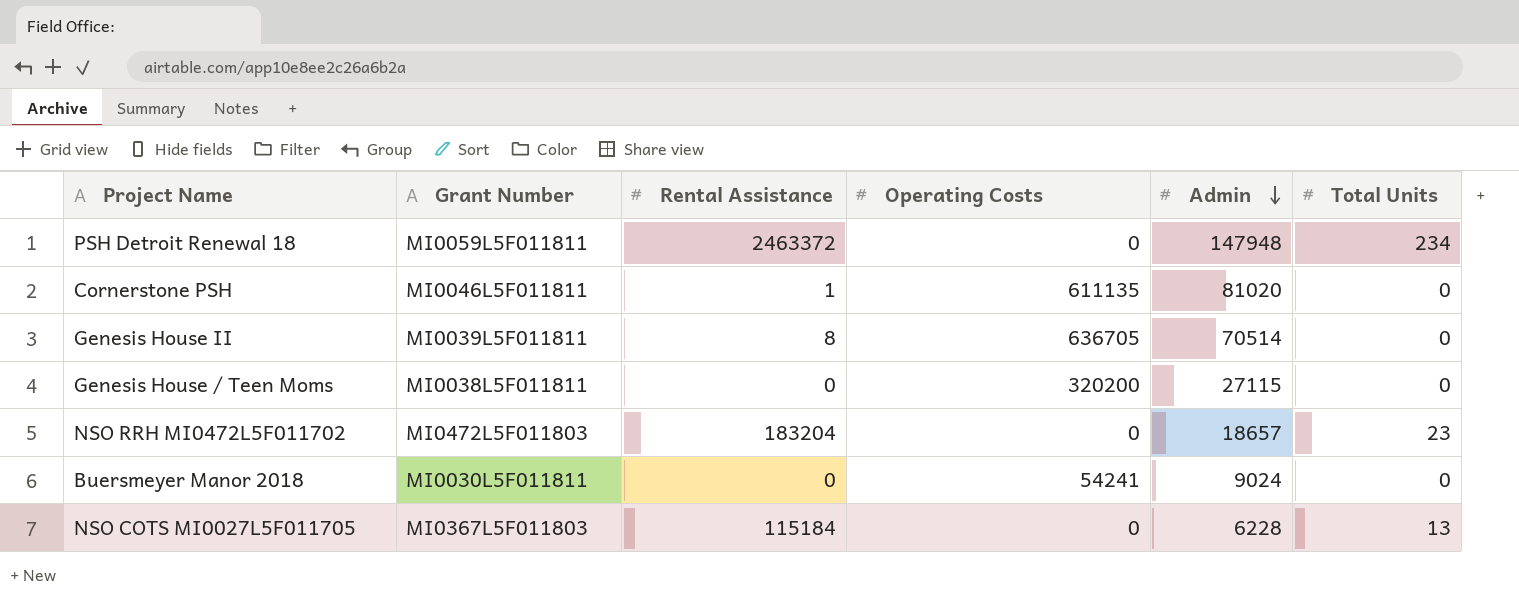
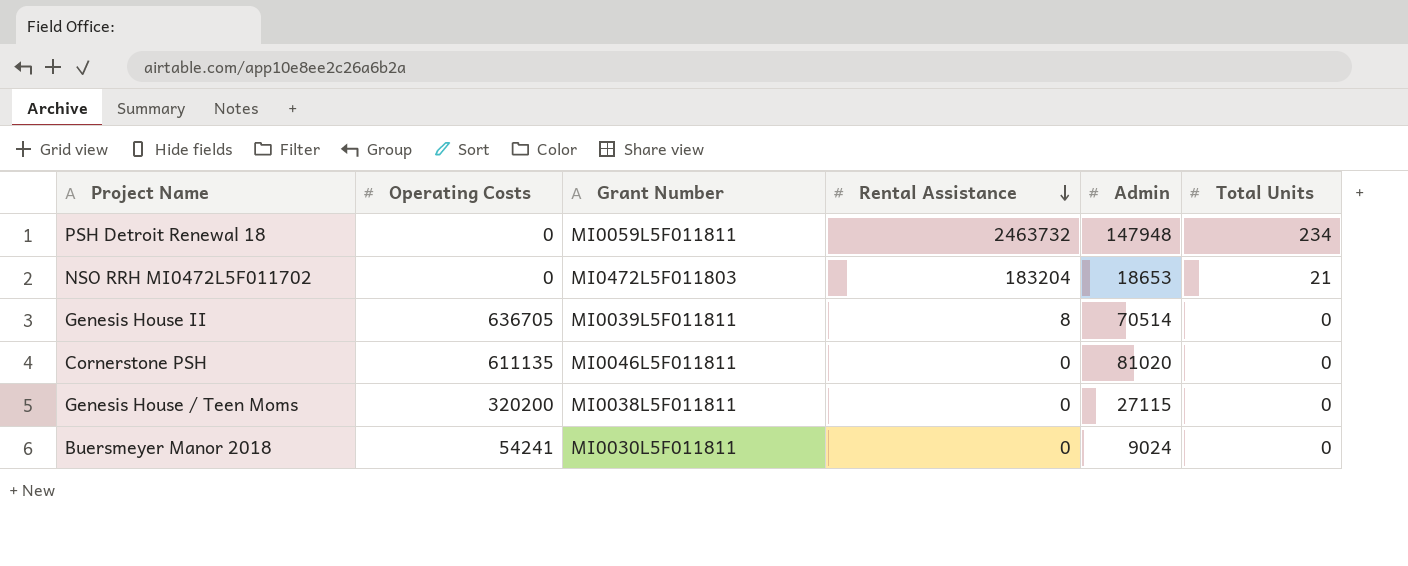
row order: Admin descending -> Rental Assistance descending
column Operating Costs | position: 4 -> 2
row NSO COTS MI0027L5F011705: MI0367L5F011803 | 115184 | 0 | 6228 | 13 -> none
PSH Detroit Renewal 18 | Rental Assistance: 2463372 -> 2463732
NSO RRH MI0472L5F011702 | Admin: 18657 -> 18653
NSO RRH MI0472L5F011702 | Total Units: 23 -> 21
Cornerstone PSH | Rental Assistance: 1 -> 0

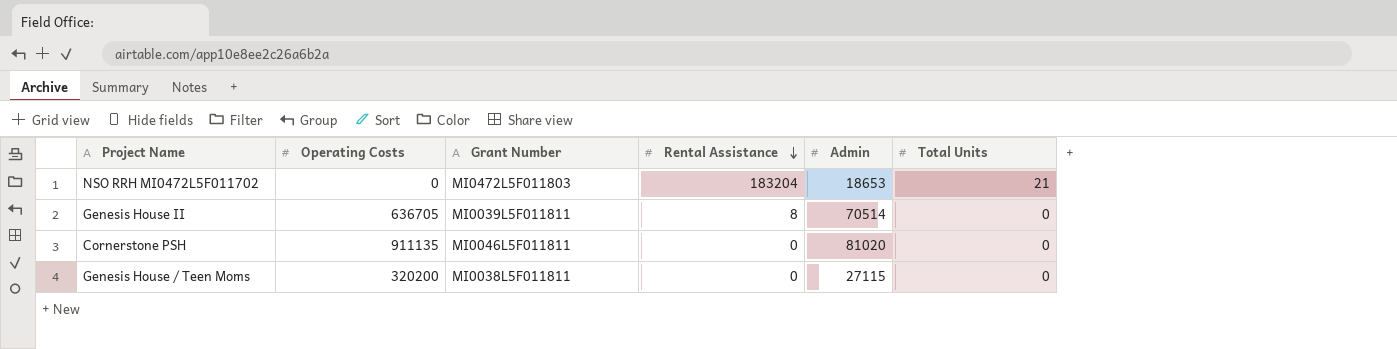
row PSH Detroit Renewal 18: 0 | MI0059L5F011811 | 2463732 | 147948 | 234 -> none
row Buersmeyer Manor 2018: 54241 | MI0030L5F011811 | 0 | 9024 | 0 -> none
Cornerstone PSH | Operating Costs: 611135 -> 911135

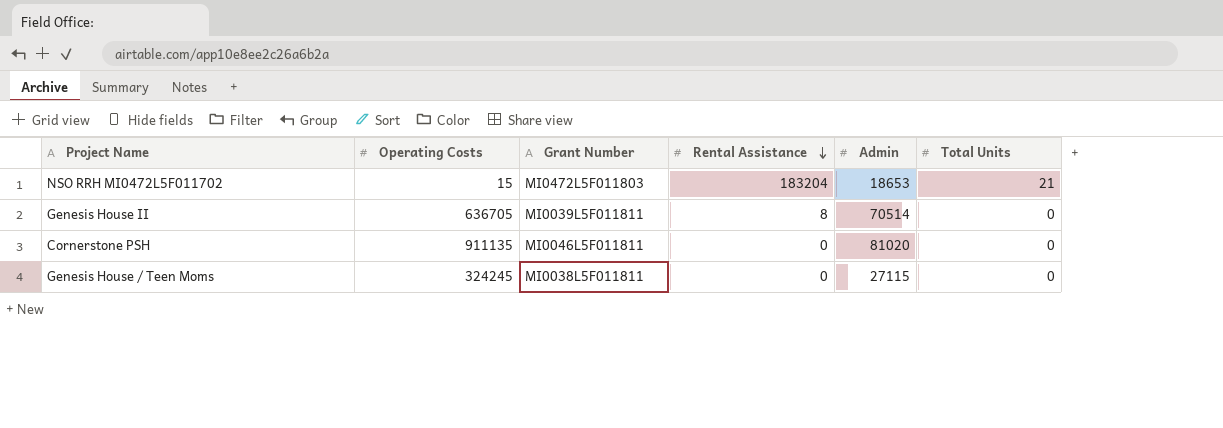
NSO RRH MI0472L5F011702 | Operating Costs: 0 -> 15
Genesis House / Teen Moms | Operating Costs: 320200 -> 324245

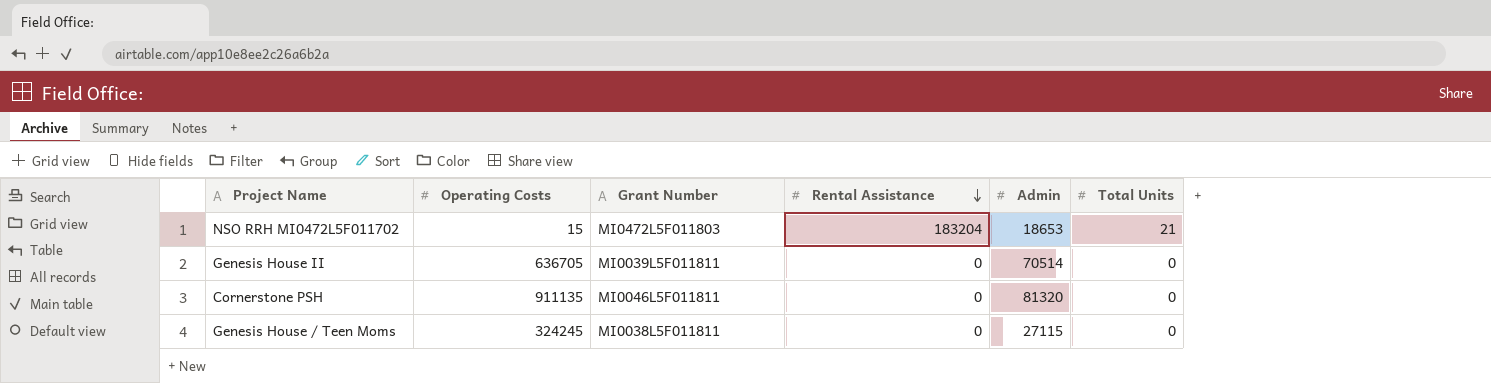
Genesis House II | Rental Assistance: 8 -> 0
Cornerstone PSH | Admin: 81020 -> 81320

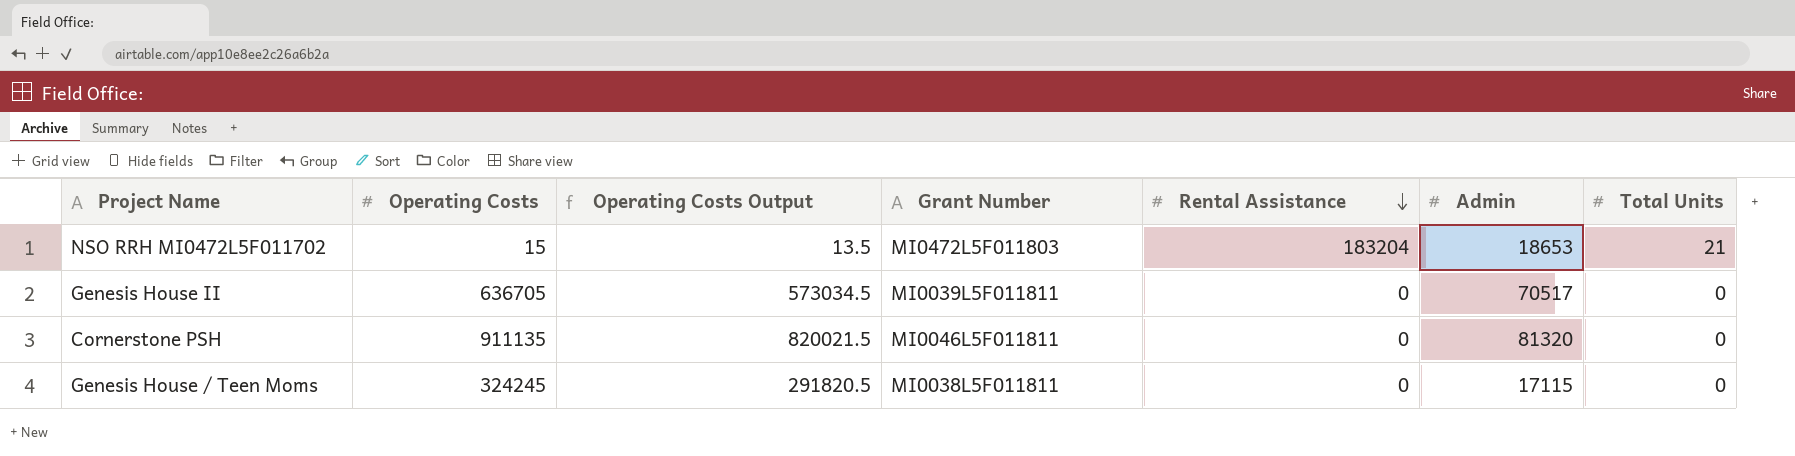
column Operating Costs Output | formula: none -> [Operating Costs] * 0.9
Genesis House II | Admin: 70514 -> 70517
Genesis House / Teen Moms | Admin: 27115 -> 17115

